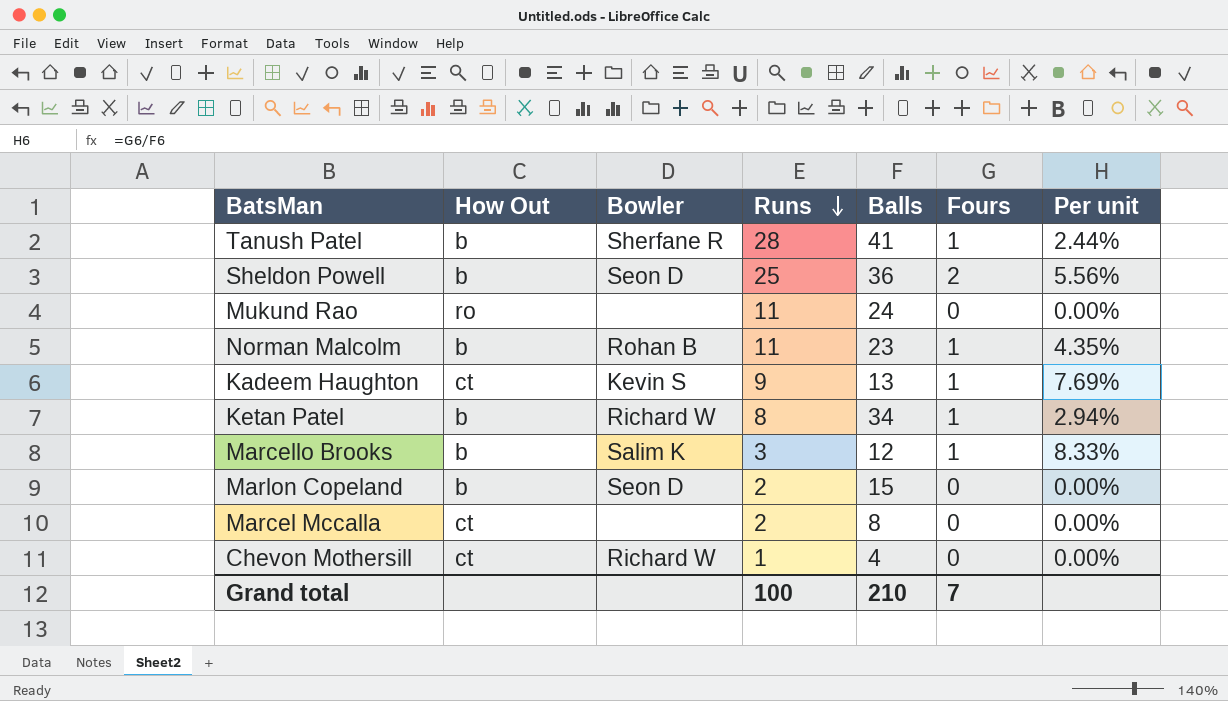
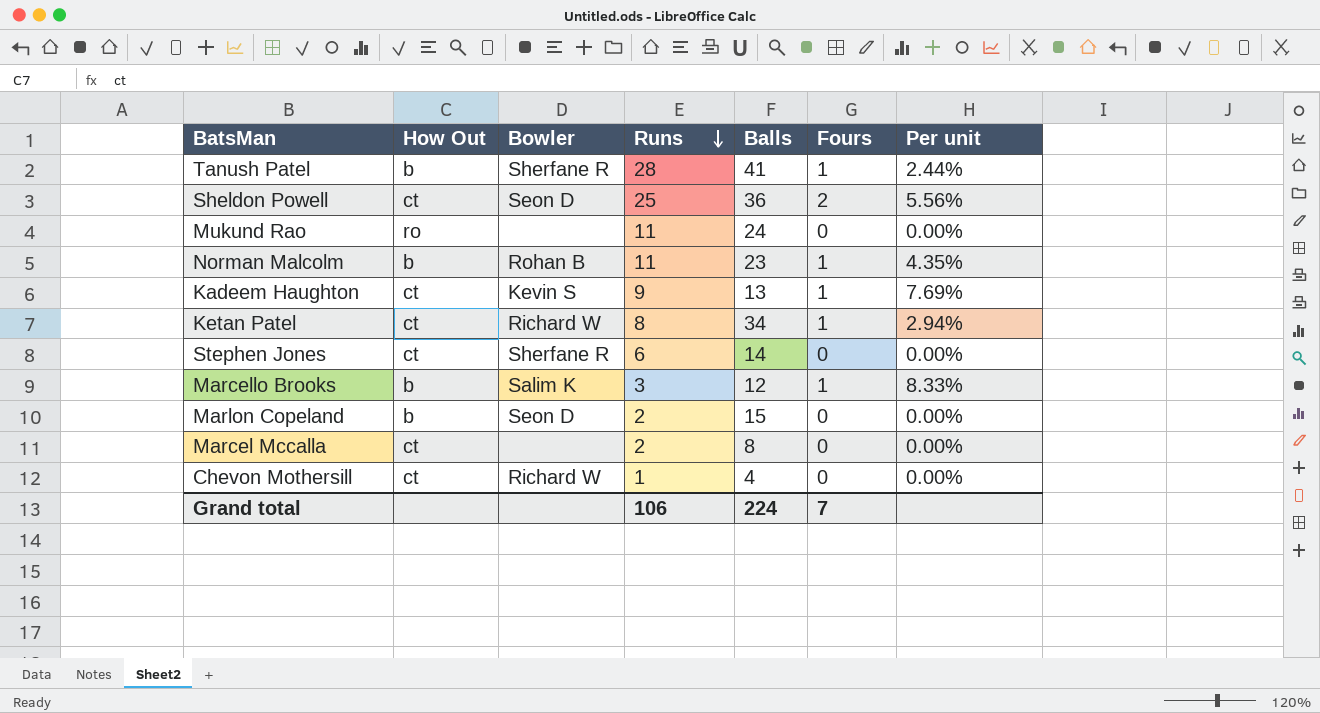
Sheldon Powell | How Out: b -> ct
Ketan Patel | How Out: b -> ct
row Stephen Jones: none -> ct | Sherfane R | 6 | 14 | 0 | 0.00%
Grand total | Runs: 100 -> 106
Grand total | Balls: 210 -> 224

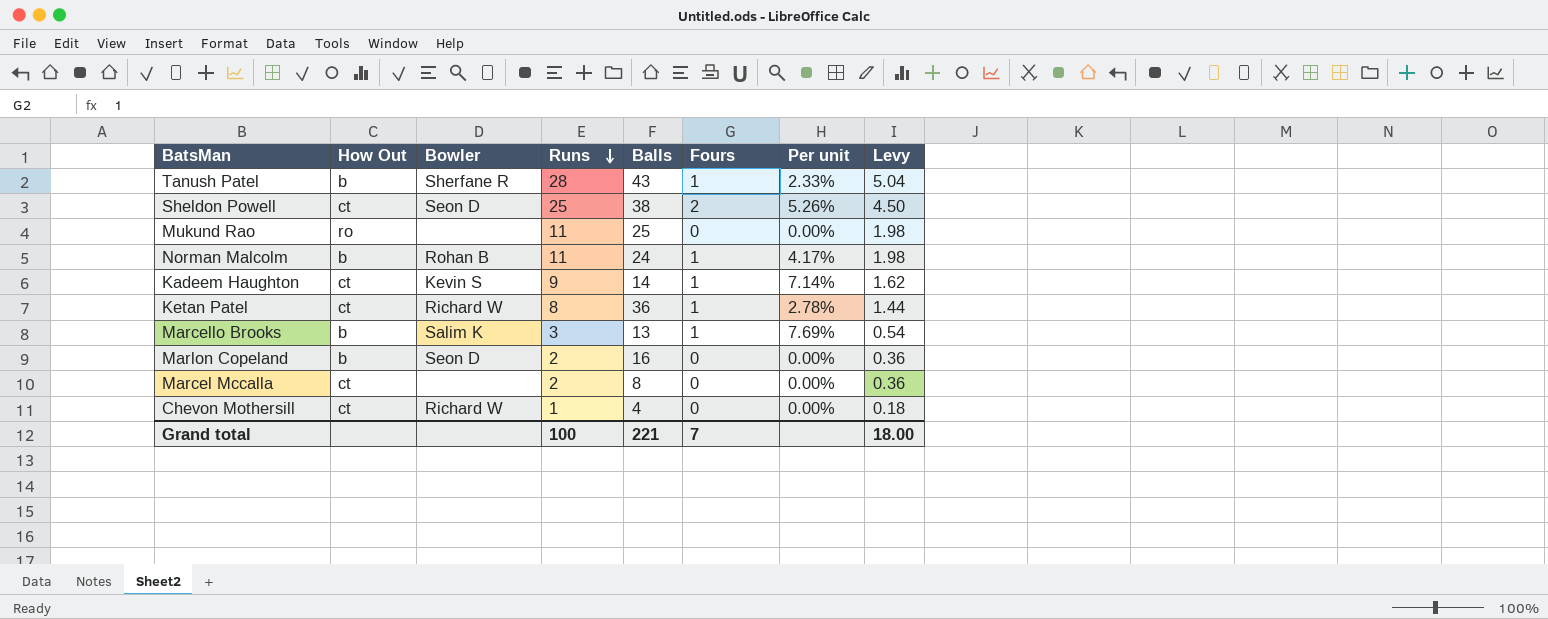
column Levy | formula: none -> [Runs] * 0.18
row Stephen Jones: ct | Sherfane R | 6 | 14 | 0 | 0.00% -> none
Tanush Patel | Balls: 41 -> 43
Tanush Patel | Per unit: 2.44% -> 2.33%
Sheldon Powell | Balls: 36 -> 38
Sheldon Powell | Per unit: 5.56% -> 5.26%
Mukund Rao | Balls: 24 -> 25
Norman Malcolm | Balls: 23 -> 24
Norman Malcolm | Per unit: 4.35% -> 4.17%
Kadeem Haughton | Balls: 13 -> 14
Kadeem Haughton | Per unit: 7.69% -> 7.14%
Ketan Patel | Balls: 34 -> 36
Ketan Patel | Per unit: 2.94% -> 2.78%
Marcello Brooks | Balls: 12 -> 13
Marcello Brooks | Per unit: 8.33% -> 7.69%
Marlon Copeland | Balls: 15 -> 16
Grand total | Runs: 106 -> 100
Grand total | Balls: 224 -> 221

